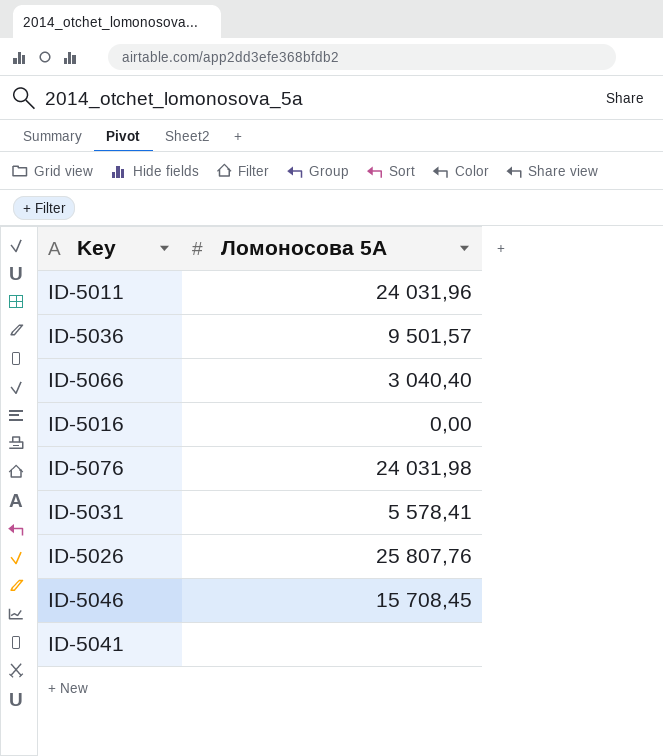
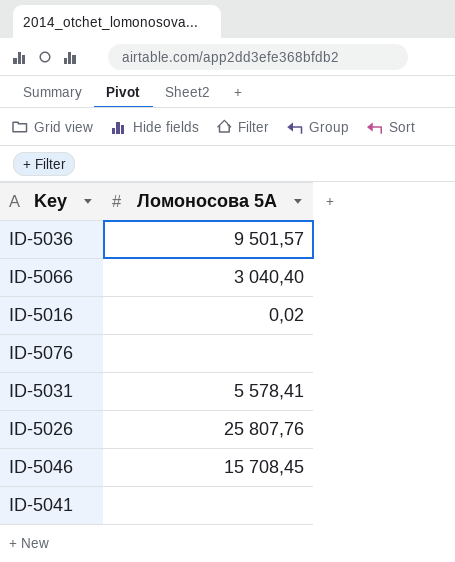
row ID-5011: 24 031,96 -> none
ID-5016 | Ломоносова 5А: 0,00 -> 0,02
ID-5076 | Ломоносова 5А: 24 031,98 -> none

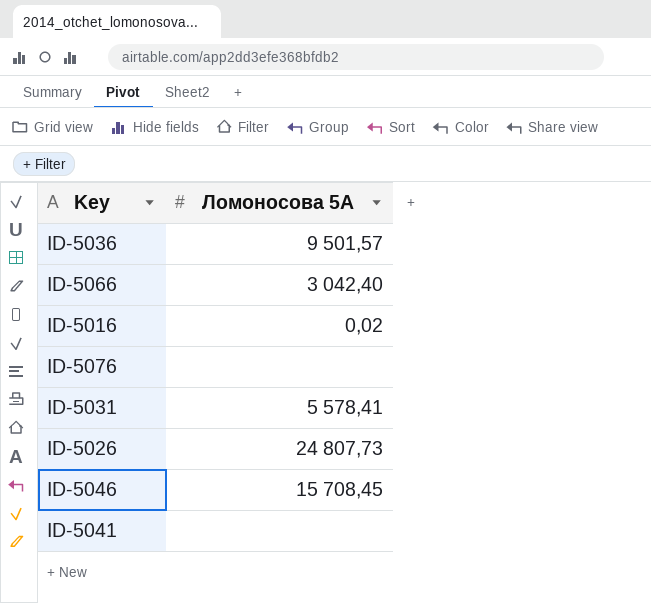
ID-5066 | Ломоносова 5А: 3 040,40 -> 3 042,40
ID-5026 | Ломоносова 5А: 25 807,76 -> 24 807,73

